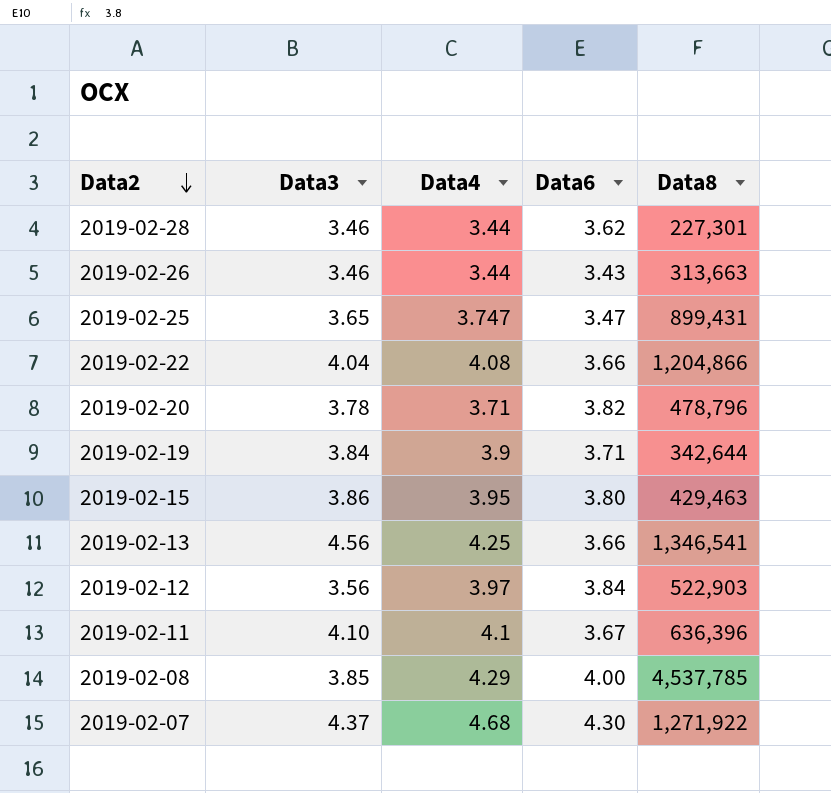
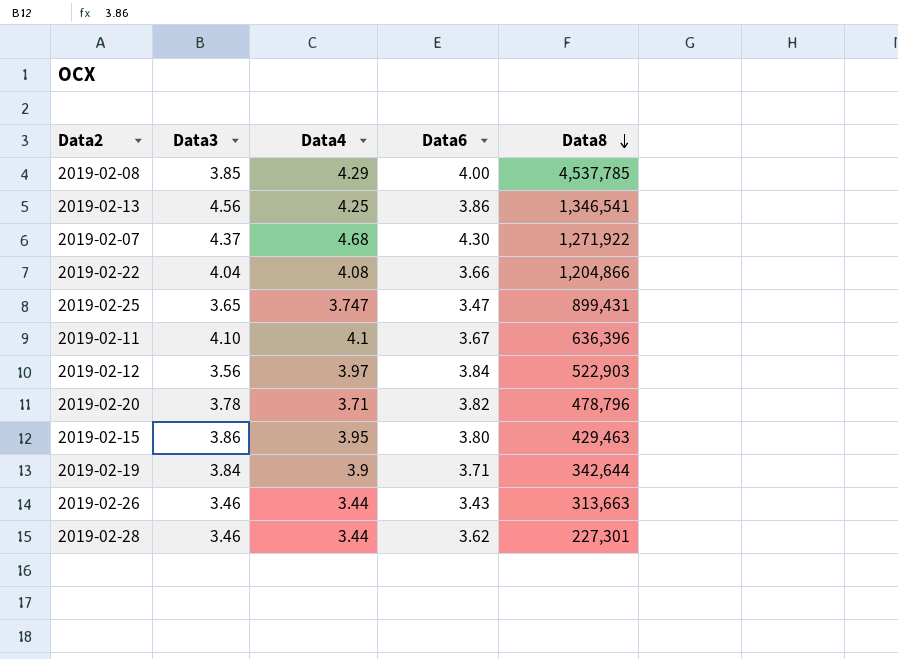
row order: Data2 descending -> Data8 descending
2019-02-13 | Data6: 3.66 -> 3.86

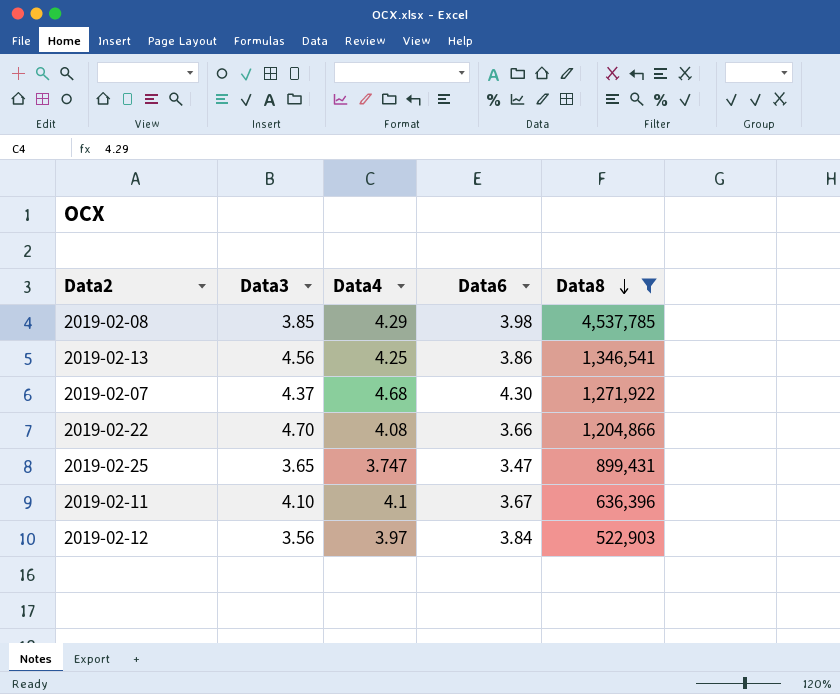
filter: none -> Data8 >= 522,903
2019-02-08 | Data6: 4.00 -> 3.98
2019-02-22 | Data3: 4.04 -> 4.70

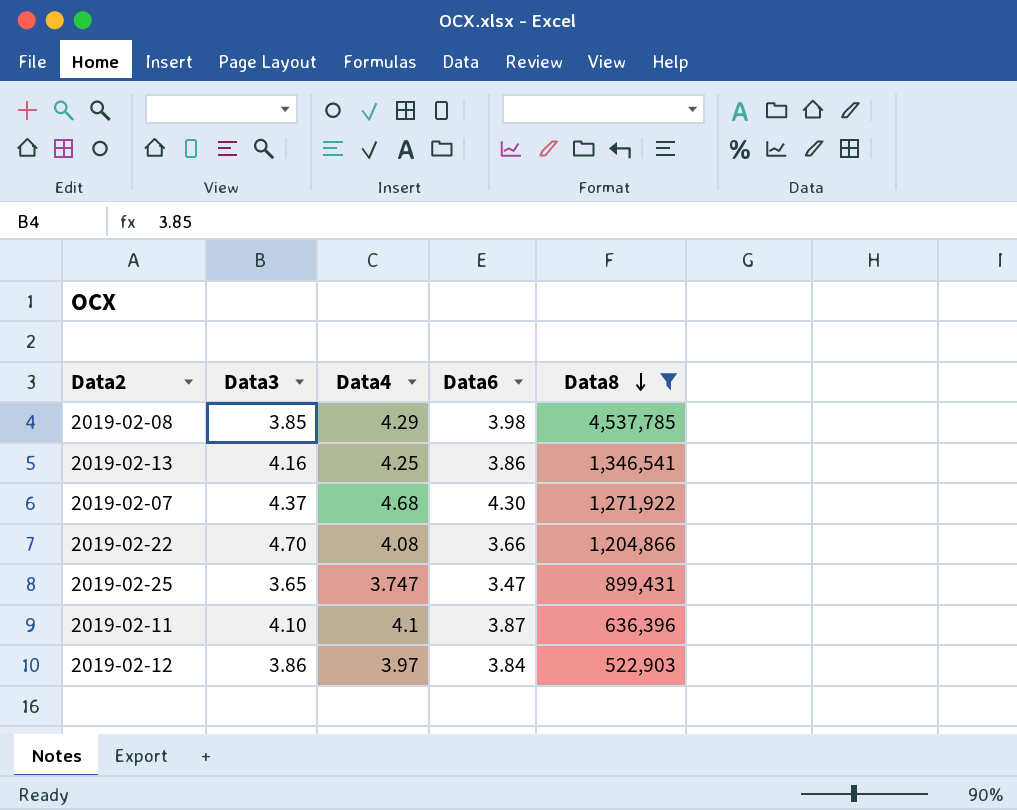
2019-02-13 | Data3: 4.56 -> 4.16
2019-02-11 | Data6: 3.67 -> 3.87
2019-02-12 | Data3: 3.56 -> 3.86

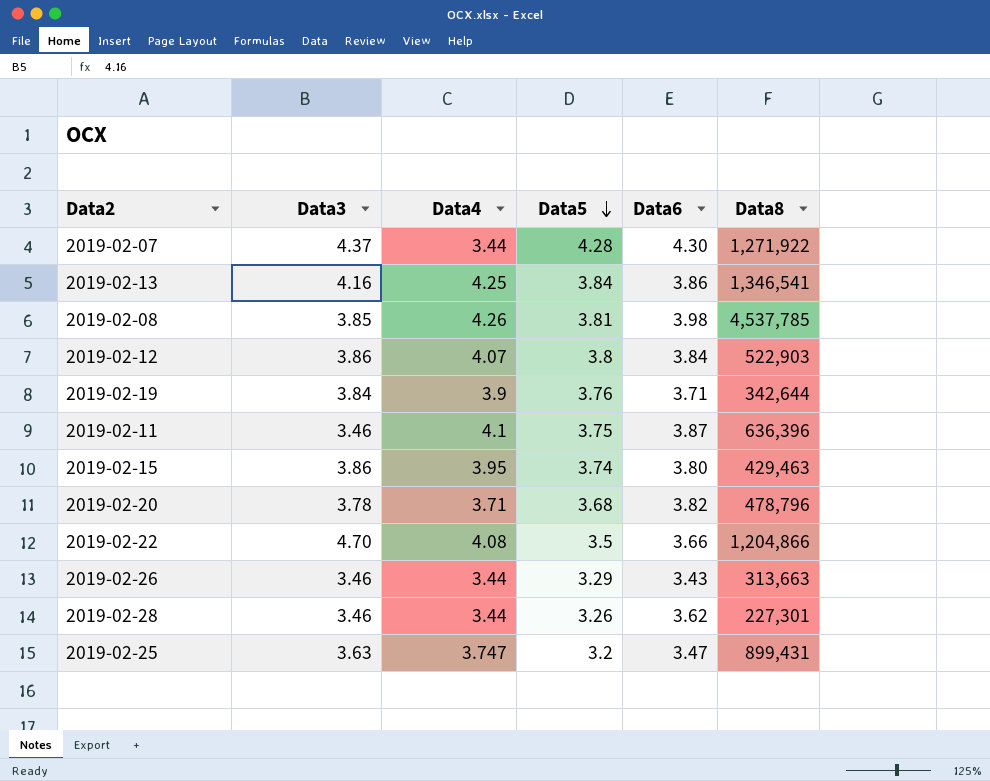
filter: Data8 >= 522,903 -> none
row order: Data8 descending -> Data5 descending
column Data5 | position: none -> 4
2019-02-07 | Data4: 4.68 -> 3.44
2019-02-08 | Data4: 4.29 -> 4.26
2019-02-12 | Data4: 3.97 -> 4.07
2019-02-11 | Data3: 4.10 -> 3.46
2019-02-25 | Data3: 3.65 -> 3.63

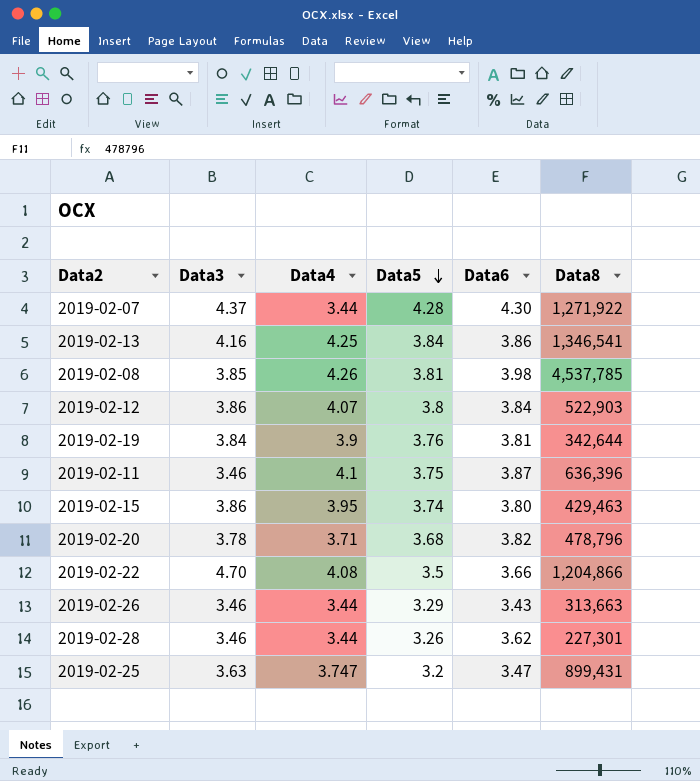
2019-02-19 | Data6: 3.71 -> 3.81

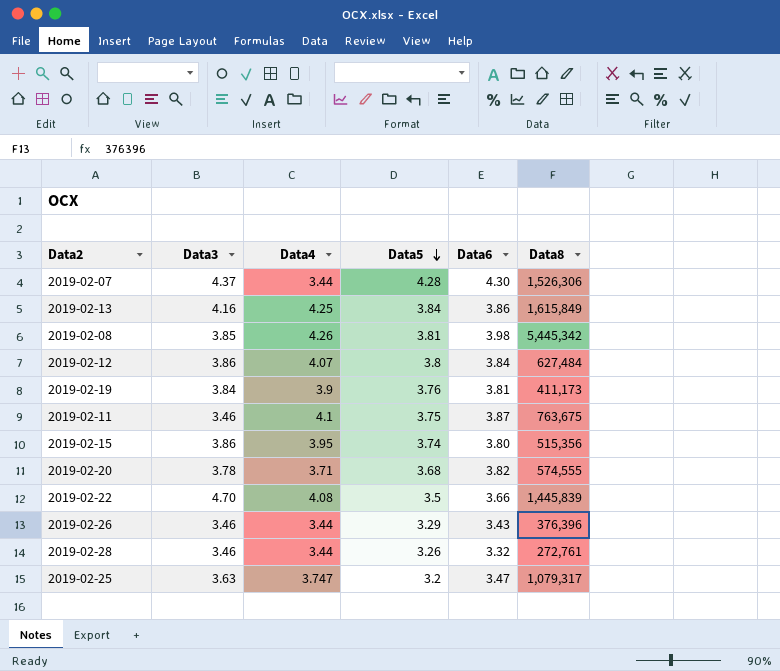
2019-02-07 | Data8: 1,271,922 -> 1,526,306
2019-02-13 | Data8: 1,346,541 -> 1,615,849
2019-02-08 | Data8: 4,537,785 -> 5,445,342
2019-02-12 | Data8: 522,903 -> 627,484
2019-02-19 | Data8: 342,644 -> 411,173
2019-02-11 | Data8: 636,396 -> 763,675
2019-02-15 | Data8: 429,463 -> 515,356
2019-02-20 | Data8: 478,796 -> 574,555
2019-02-22 | Data8: 1,204,866 -> 1,445,839
2019-02-26 | Data8: 313,663 -> 376,396
2019-02-28 | Data6: 3.62 -> 3.32
2019-02-28 | Data8: 227,301 -> 272,761
2019-02-25 | Data8: 899,431 -> 1,079,317

